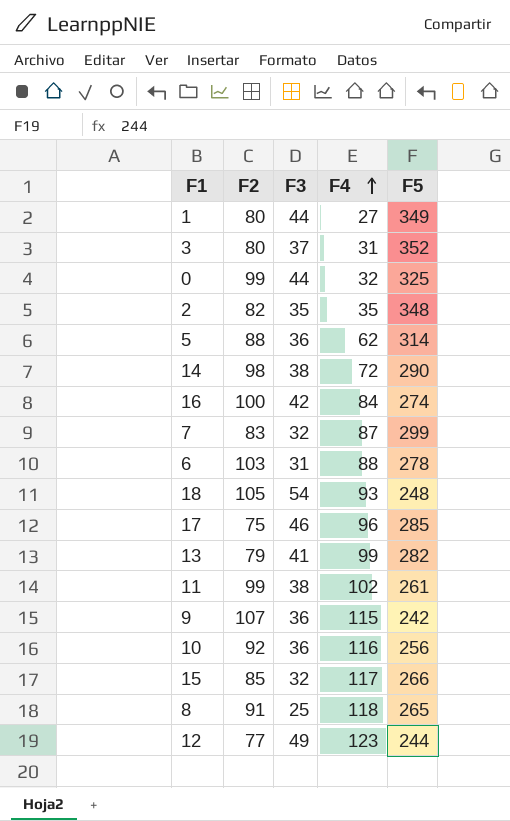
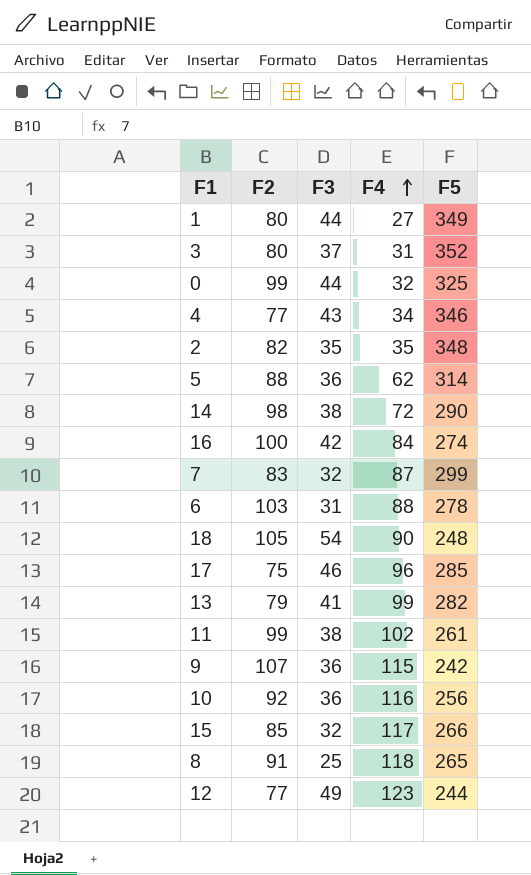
row 4: none -> 77 | 43 | 34 | 346
18 | F4: 93 -> 90

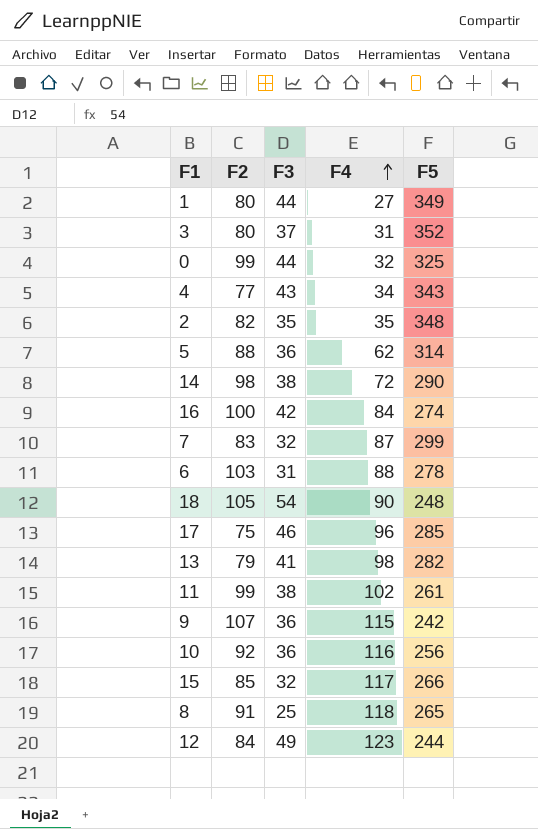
4 | F5: 346 -> 343
13 | F4: 99 -> 98
12 | F2: 77 -> 84

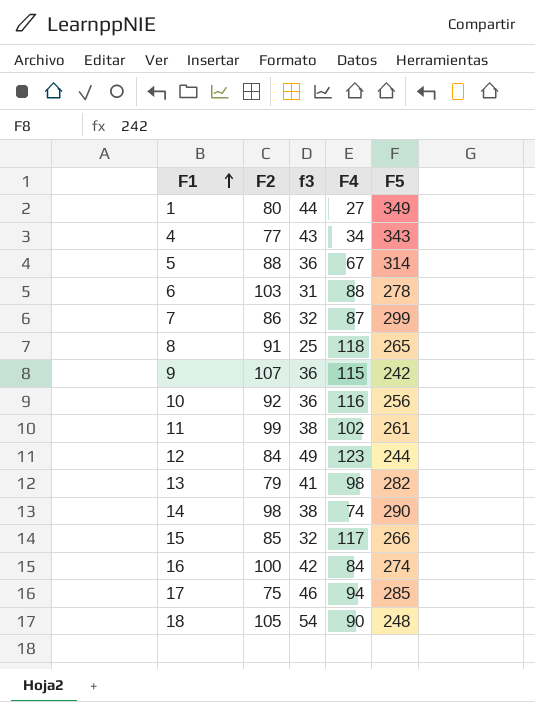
row order: F4 ascending -> F1 ascending
column name: F3 -> f3
row 3: 80 | 37 | 31 | 352 -> none
row 0: 99 | 44 | 32 | 325 -> none
row 2: 82 | 35 | 35 | 348 -> none
5 | F4: 62 -> 67
7 | F2: 83 -> 86
14 | F4: 72 -> 74
17 | F4: 96 -> 94

